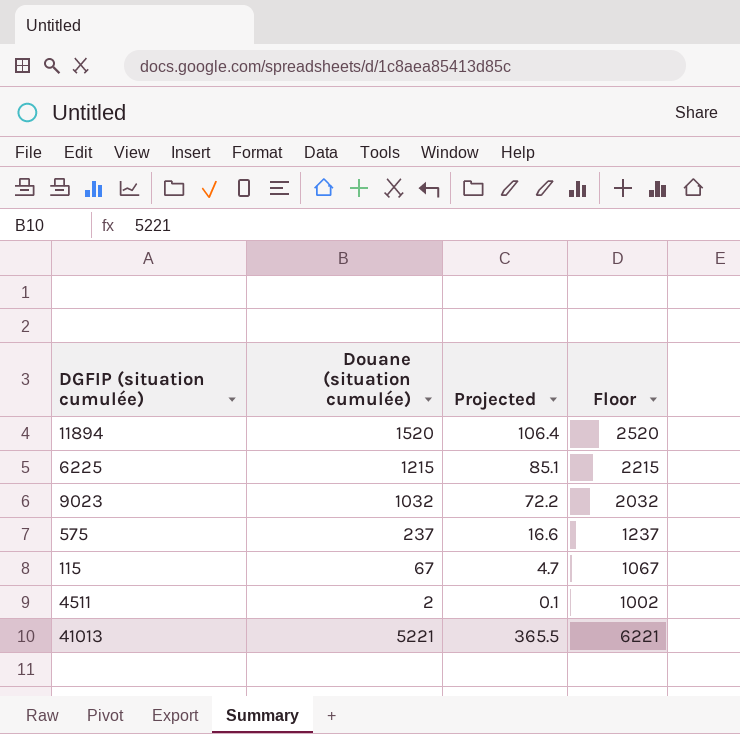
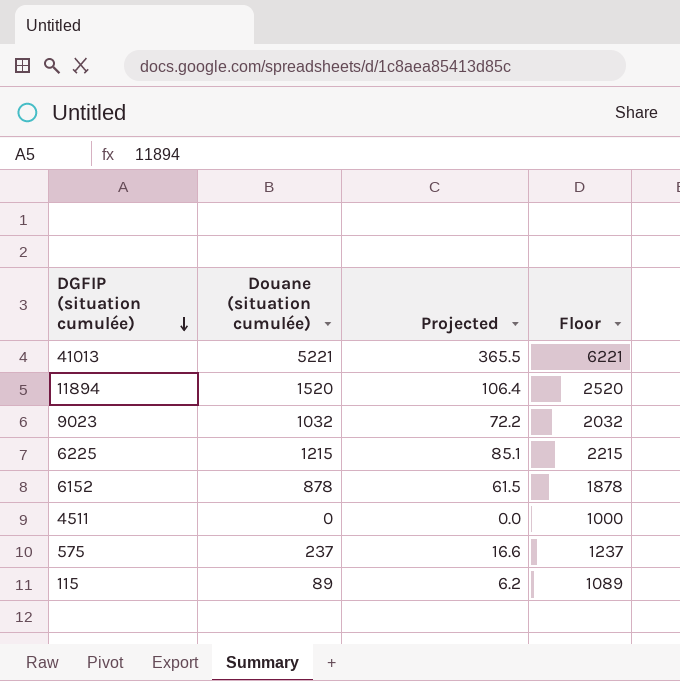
row order: none -> DGFIP (situation cumulée) descending
row 6152: none -> 878 | 61.5 | 1878
4511 | Douane (situation cumulée): 2 -> 0
4511 | Projected: 0.1 -> 0.0
4511 | Floor: 1002 -> 1000
115 | Douane (situation cumulée): 67 -> 89
115 | Projected: 4.7 -> 6.2
115 | Floor: 1067 -> 1089

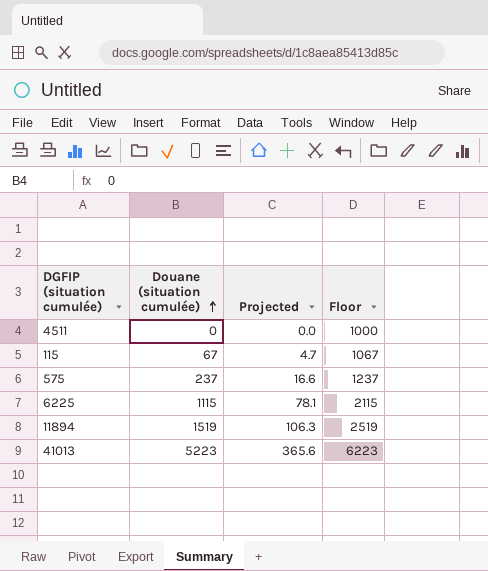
row order: DGFIP (situation cumulée) descending -> Douane (situation cumulée) ascending
row 9023: 1032 | 72.2 | 2032 -> none
row 6152: 878 | 61.5 | 1878 -> none
115 | Douane (situation cumulée): 89 -> 67
115 | Projected: 6.2 -> 4.7
115 | Floor: 1089 -> 1067
6225 | Douane (situation cumulée): 1215 -> 1115
6225 | Projected: 85.1 -> 78.1
6225 | Floor: 2215 -> 2115
11894 | Douane (situation cumulée): 1520 -> 1519
11894 | Projected: 106.4 -> 106.3
11894 | Floor: 2520 -> 2519
41013 | Douane (situation cumulée): 5221 -> 5223
41013 | Projected: 365.5 -> 365.6
41013 | Floor: 6221 -> 6223

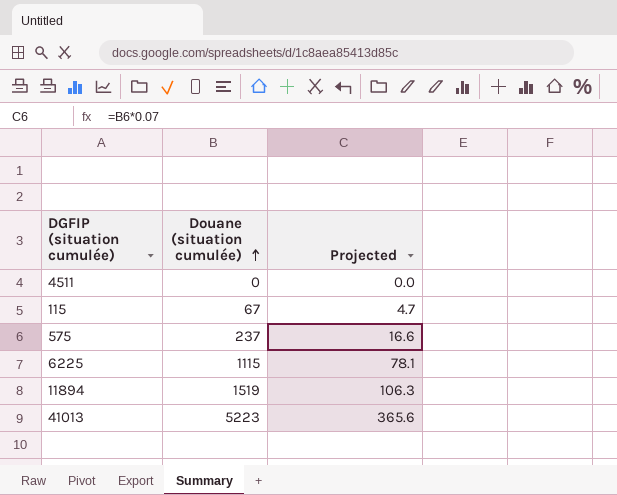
column Floor | formula: [Douane (situation cumulée)] + 1000 -> none

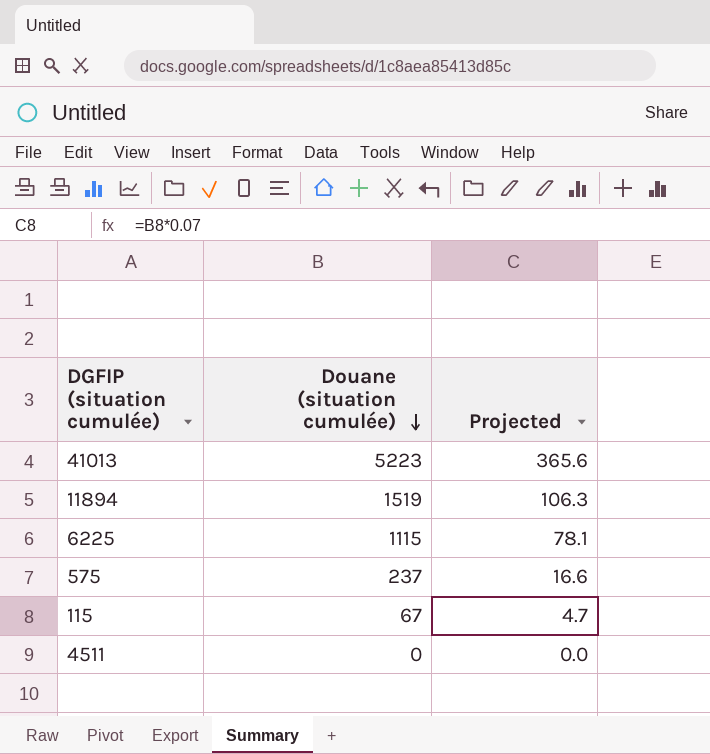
row order: Douane (situation cumulée) ascending -> Douane (situation cumulée) descending

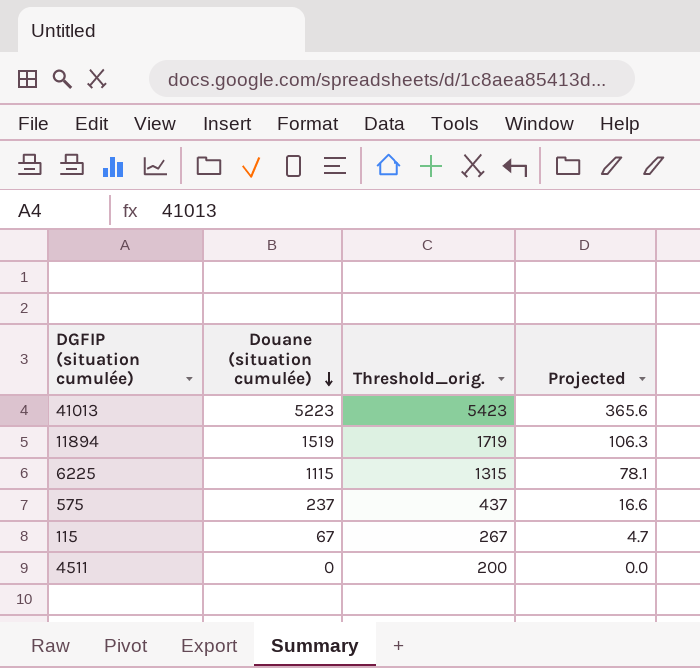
column Threshold_orig. | formula: none -> [Douane (situation cumulée)] + 200

